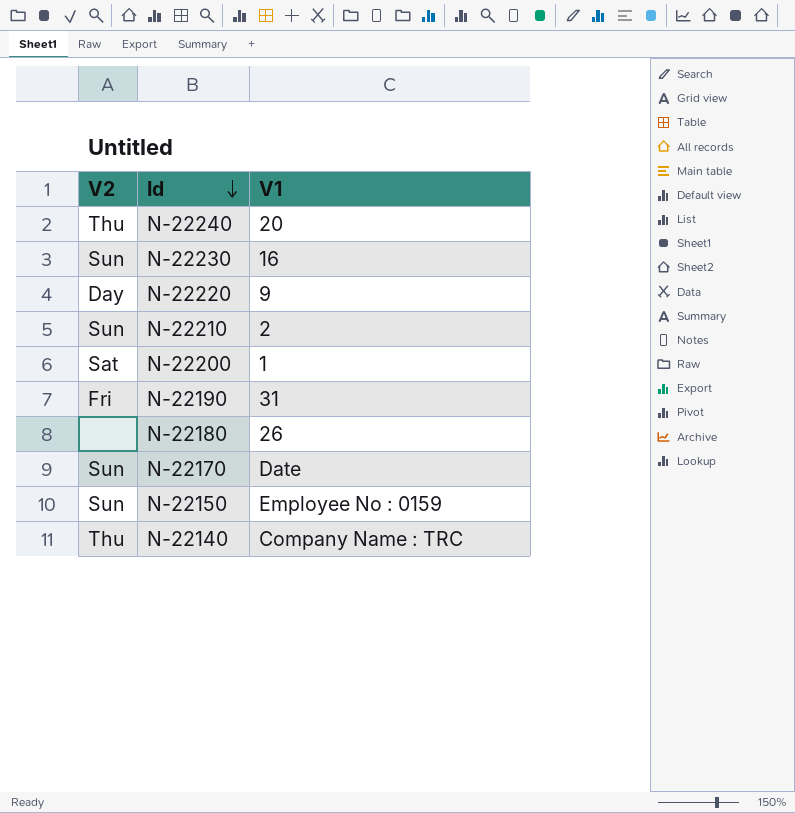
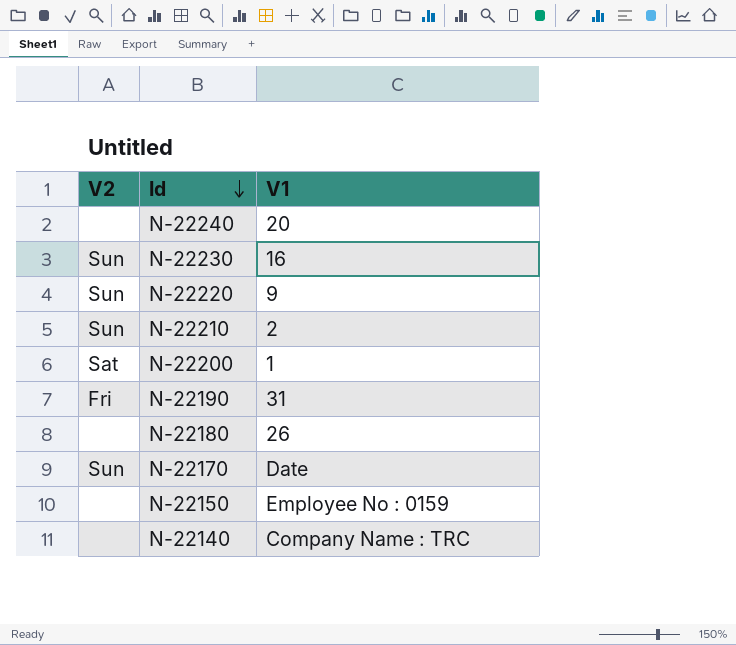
N-22240 | V2: Thu -> none
N-22220 | V2: Day -> Sun
N-22150 | V2: Sun -> none
N-22140 | V2: Thu -> none

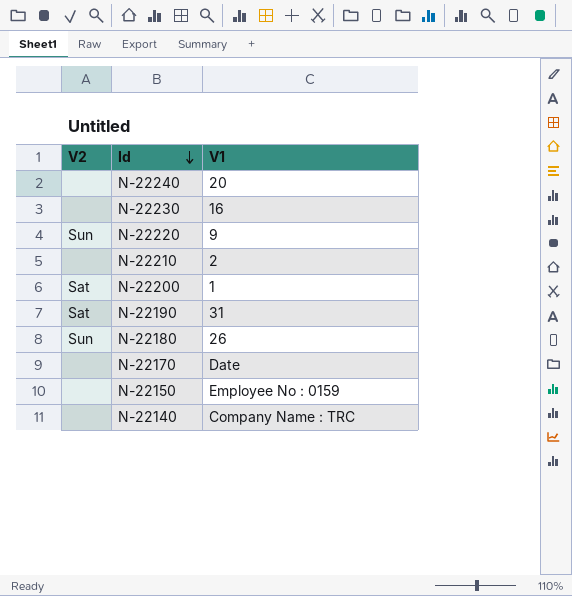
N-22230 | V2: Sun -> none
N-22210 | V2: Sun -> none
N-22190 | V2: Fri -> Sat
N-22180 | V2: none -> Sun
N-22170 | V2: Sun -> none

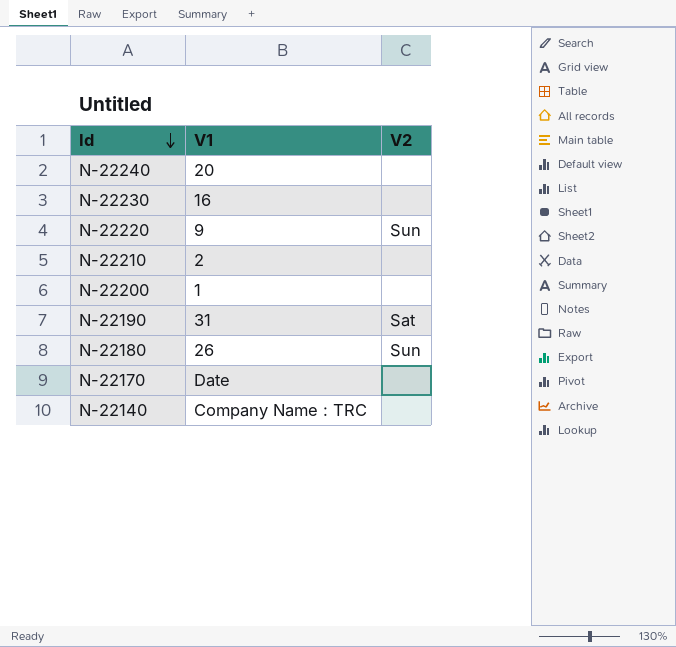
column V2 | position: 1 -> 3
row N-22150: none | Employee No : 0159 -> none
N-22200 | V2: Sat -> none

